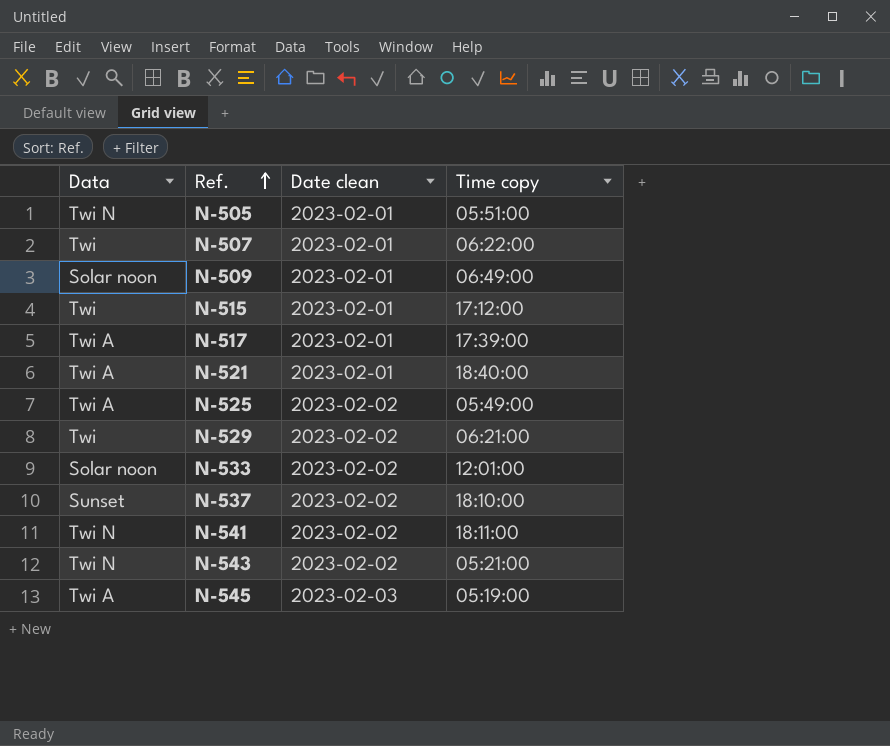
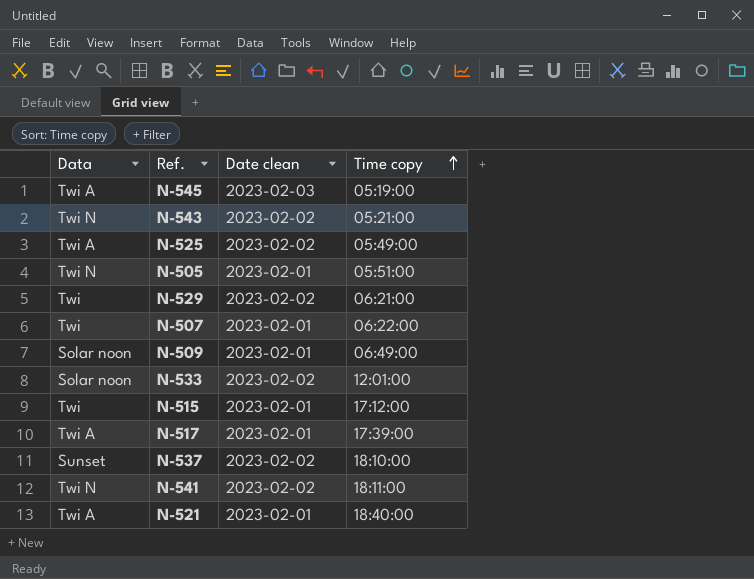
row order: Ref. ascending -> Time copy ascending

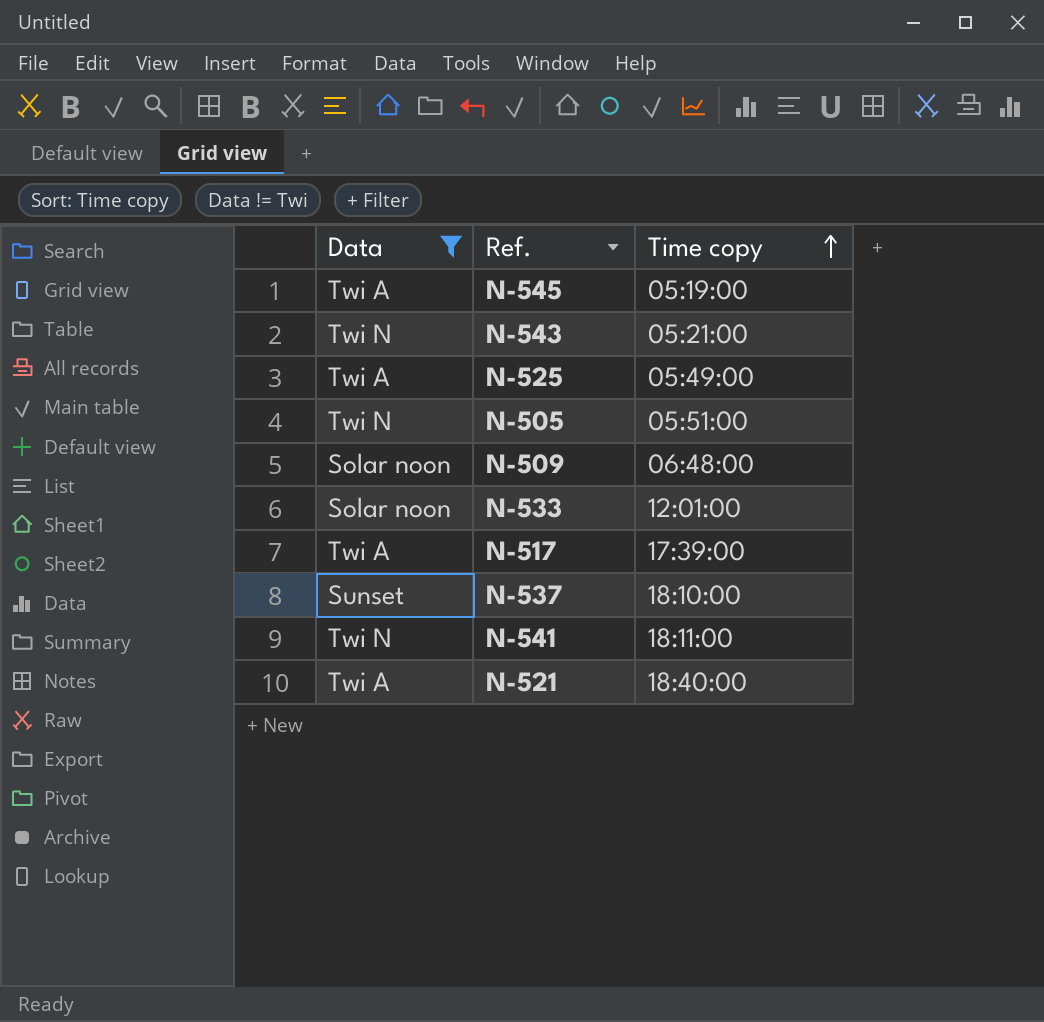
filter: none -> Data != Twi
column Date clean | position: 3 -> none
N-509 | Time copy: 06:49:00 -> 06:48:00

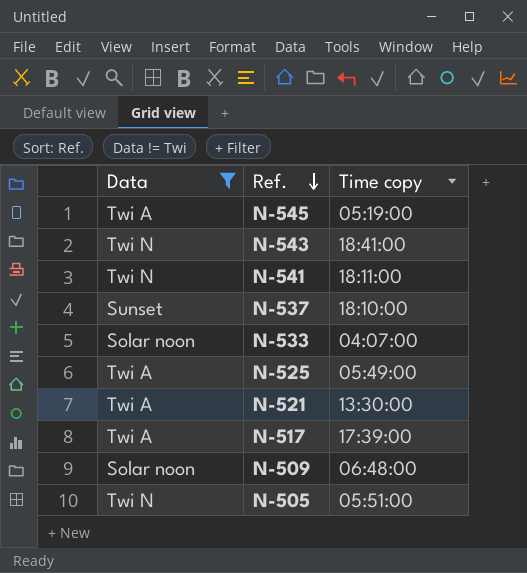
row order: Time copy ascending -> Ref. descending
N-543 | Time copy: 05:21:00 -> 18:41:00
N-533 | Time copy: 12:01:00 -> 04:07:00
N-521 | Time copy: 18:40:00 -> 13:30:00

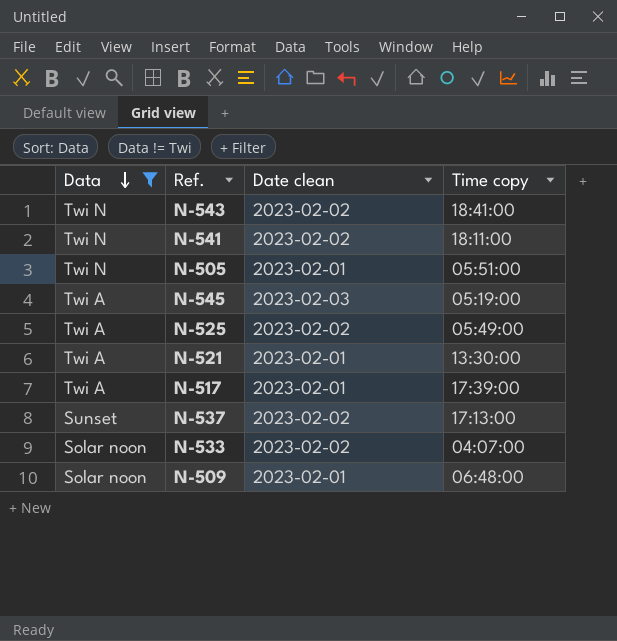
row order: Ref. descending -> Data descending
column Date clean | position: none -> 3
N-537 | Time copy: 18:10:00 -> 17:13:00

